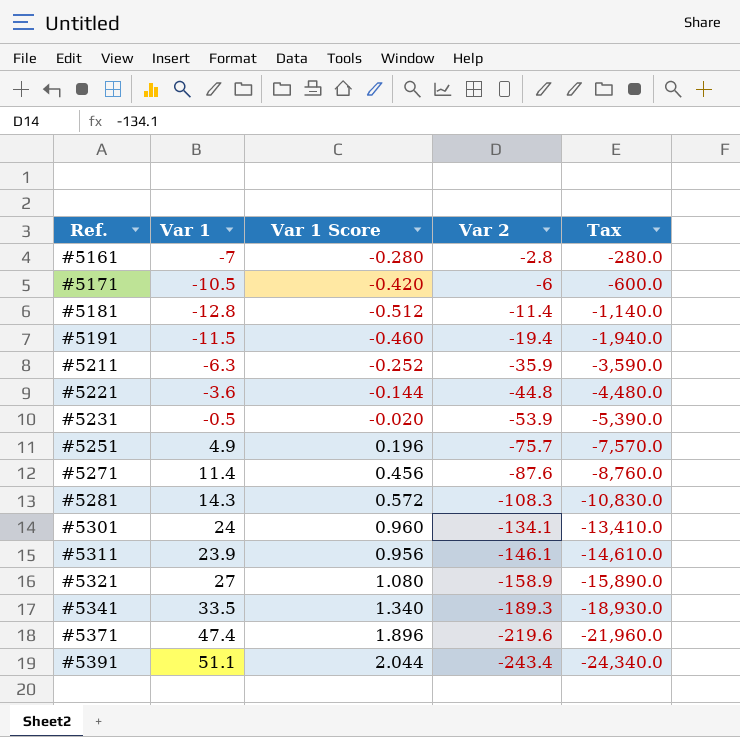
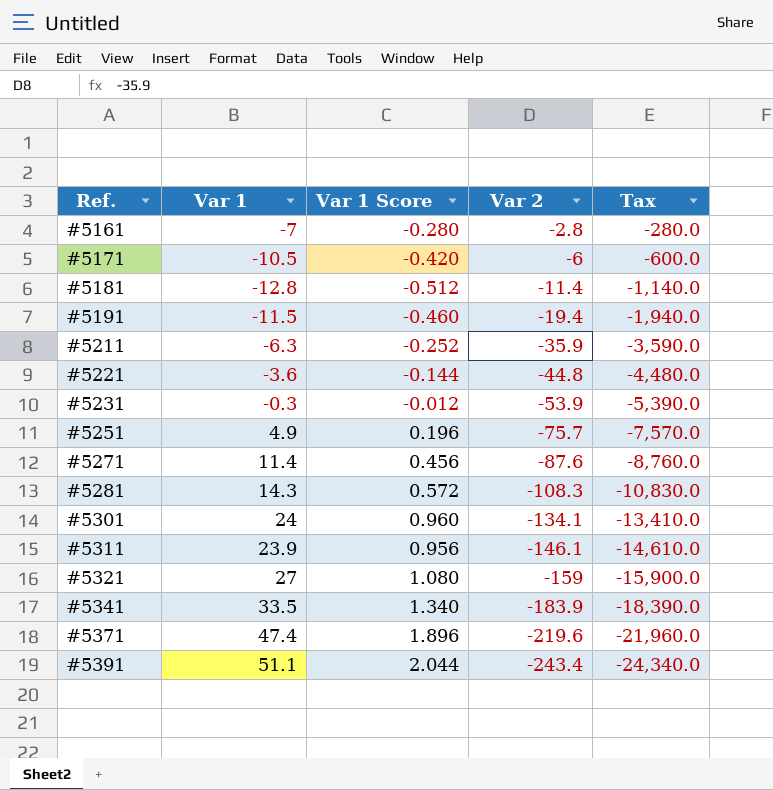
#5231 | Var 1: -0.5 -> -0.3
#5231 | Var 1 Score: -0.020 -> -0.012
#5321 | Var 2: -158.9 -> -159
#5321 | Tax: -15,890.0 -> -15,900.0
#5341 | Var 2: -189.3 -> -183.9
#5341 | Tax: -18,930.0 -> -18,390.0

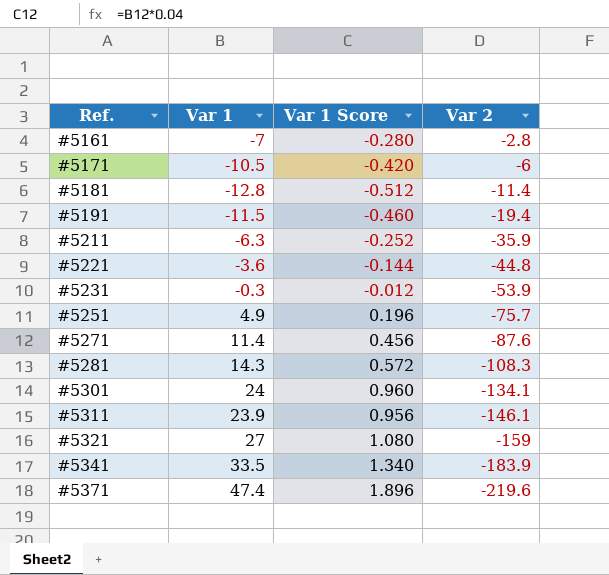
column Tax | formula: [Var 2] * 100 -> none
row #5391: 51.1 | 2.044 | -243.4 | -24,340.0 -> none

